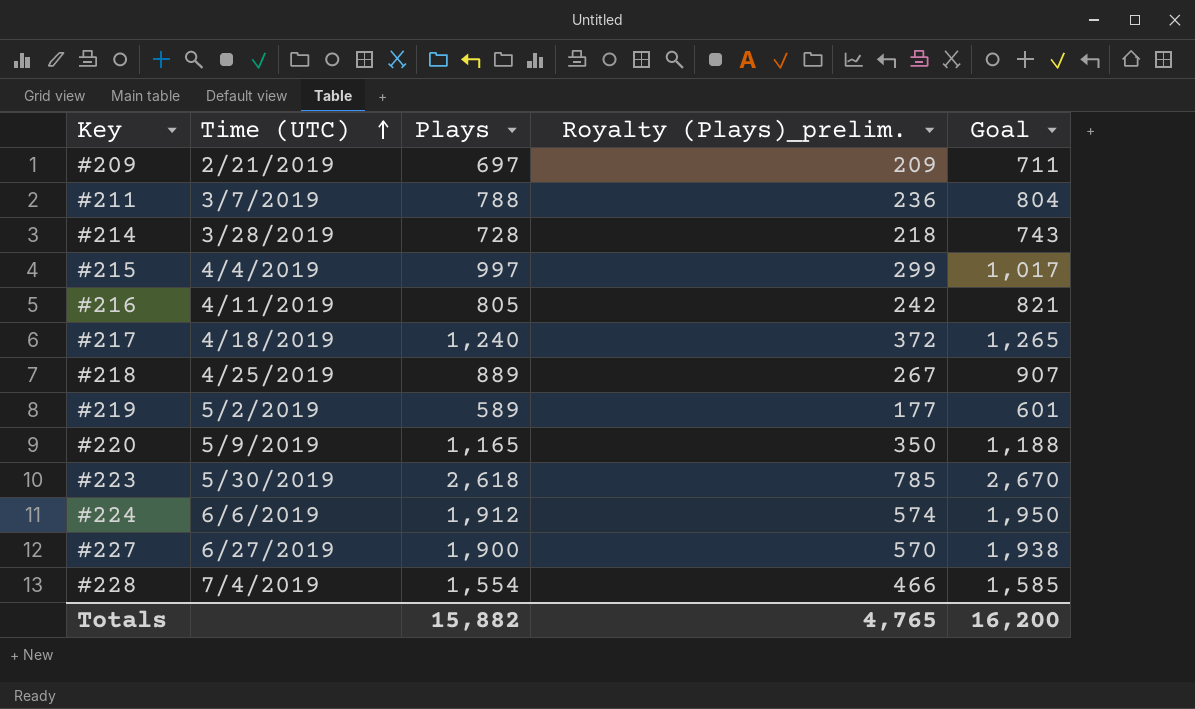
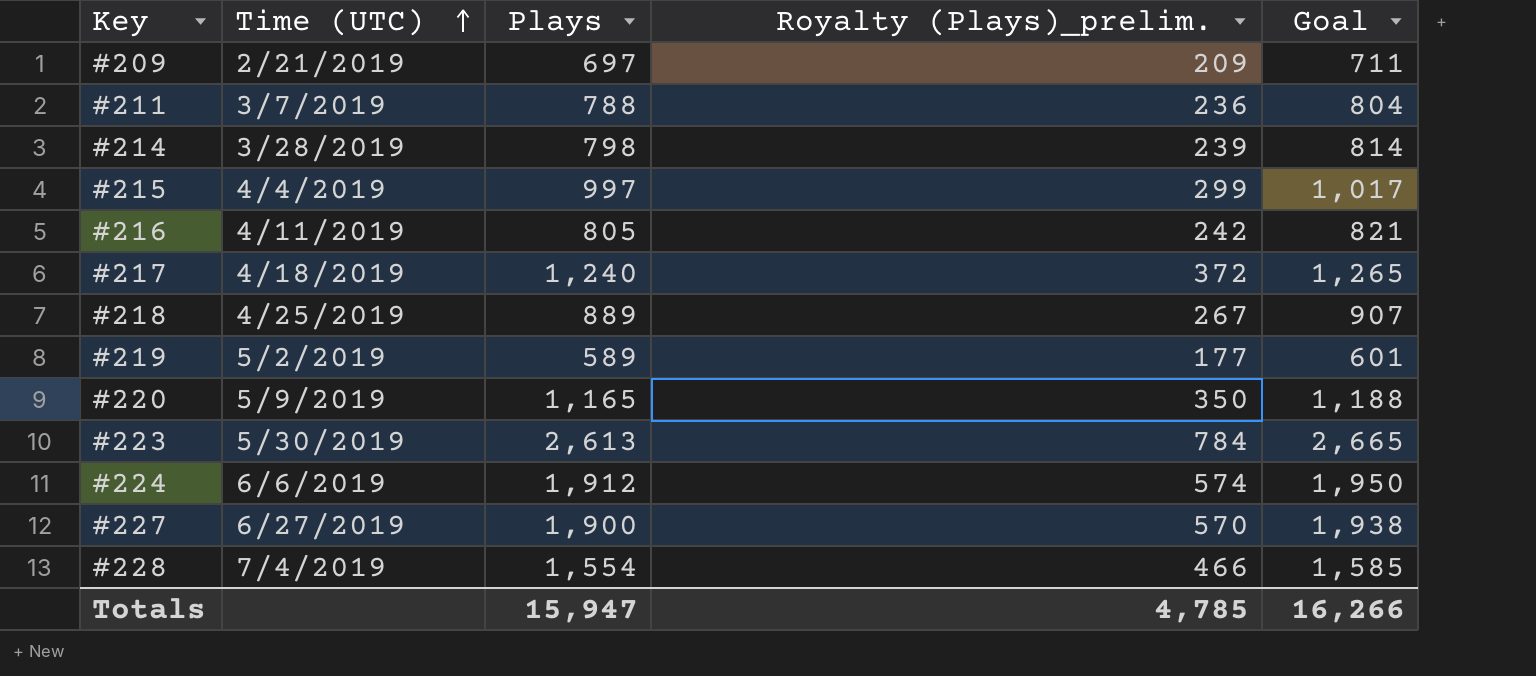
#214 | Plays: 728 -> 798
#214 | Royalty (Plays)_prelim.: 218 -> 239
#214 | Goal: 743 -> 814
#223 | Plays: 2,618 -> 2,613
#223 | Royalty (Plays)_prelim.: 785 -> 784
#223 | Goal: 2,670 -> 2,665
Totals | Plays: 15,882 -> 15,947
Totals | Royalty (Plays)_prelim.: 4,765 -> 4,785
Totals | Goal: 16,200 -> 16,266

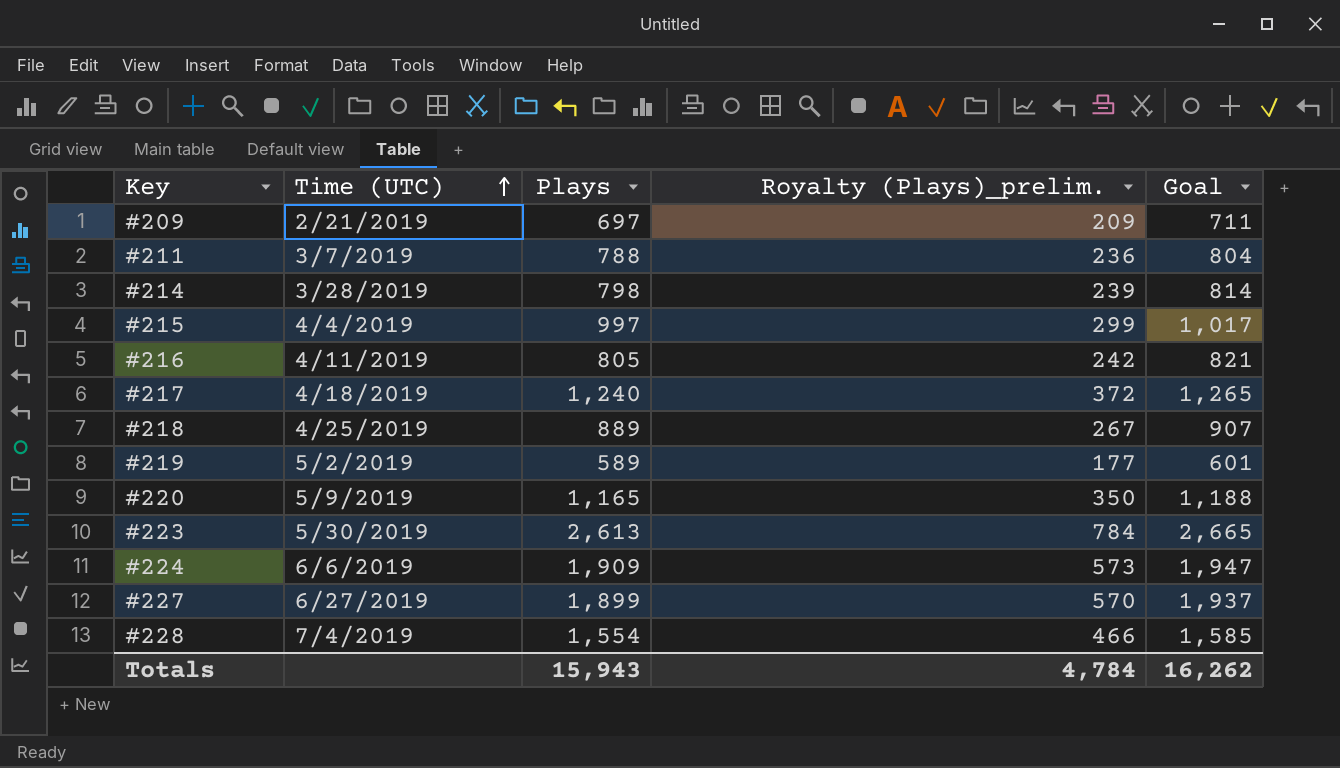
#224 | Plays: 1,912 -> 1,909
#224 | Royalty (Plays)_prelim.: 574 -> 573
#224 | Goal: 1,950 -> 1,947
#227 | Plays: 1,900 -> 1,899
#227 | Goal: 1,938 -> 1,937
Totals | Plays: 15,947 -> 15,943
Totals | Royalty (Plays)_prelim.: 4,785 -> 4,784
Totals | Goal: 16,266 -> 16,262

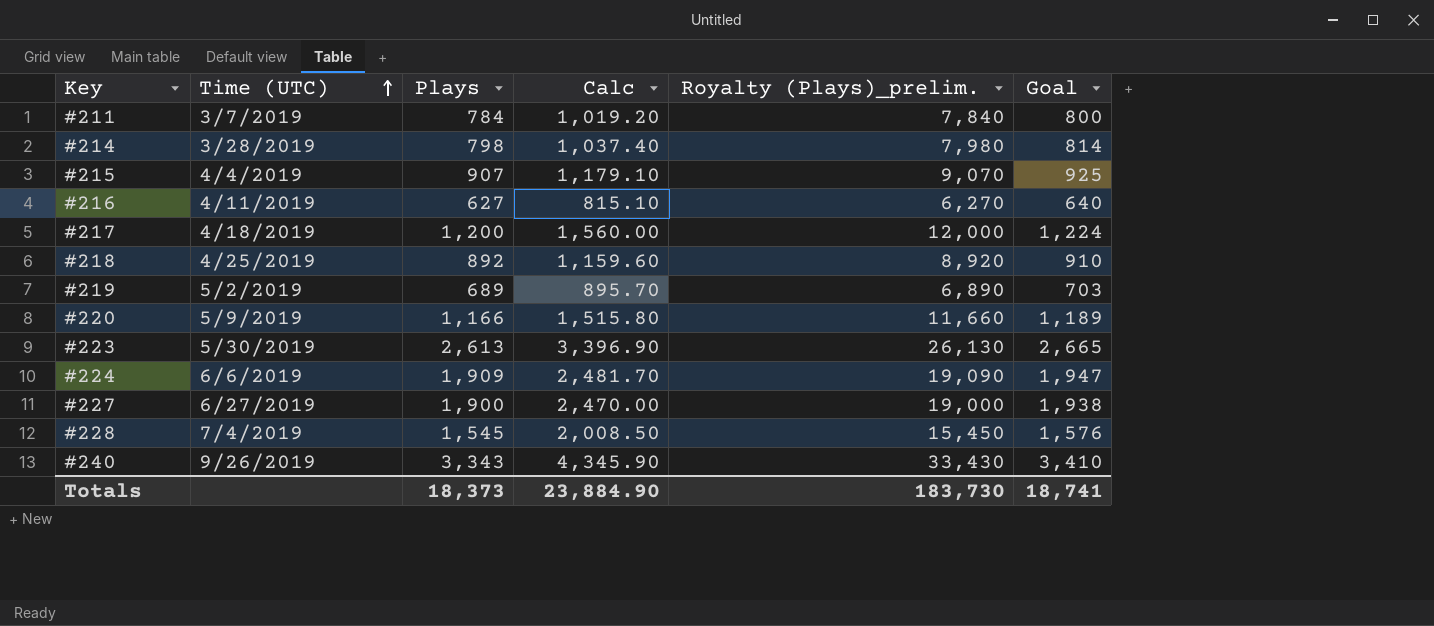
column Calc | formula: none -> [Plays] * 1.3
column Royalty (Plays)_prelim. | formula: [Plays] * 0.3 -> [Plays] * 10
row #209: 2/21/2019 | 697 | 209 | 711 -> none
#211 | Plays: 788 -> 784
#211 | Goal: 804 -> 800
#215 | Plays: 997 -> 907
#215 | Goal: 1,017 -> 925
#216 | Plays: 805 -> 627
#216 | Goal: 821 -> 640
#217 | Plays: 1,240 -> 1,200
#217 | Goal: 1,265 -> 1,224
#218 | Plays: 889 -> 892
#218 | Goal: 907 -> 910
#219 | Plays: 589 -> 689
#219 | Goal: 601 -> 703
#220 | Plays: 1,165 -> 1,166
#220 | Goal: 1,188 -> 1,189
#227 | Plays: 1,899 -> 1,900
#227 | Goal: 1,937 -> 1,938
#228 | Plays: 1,554 -> 1,545
#228 | Goal: 1,585 -> 1,576
row #240: none -> 9/26/2019 | 3,343 | 4,345.90 | 33,430 | 3,410
Totals | Plays: 15,943 -> 18,373
Totals | Royalty (Plays)_prelim.: 4,784 -> 183,730
Totals | Goal: 16,262 -> 18,741

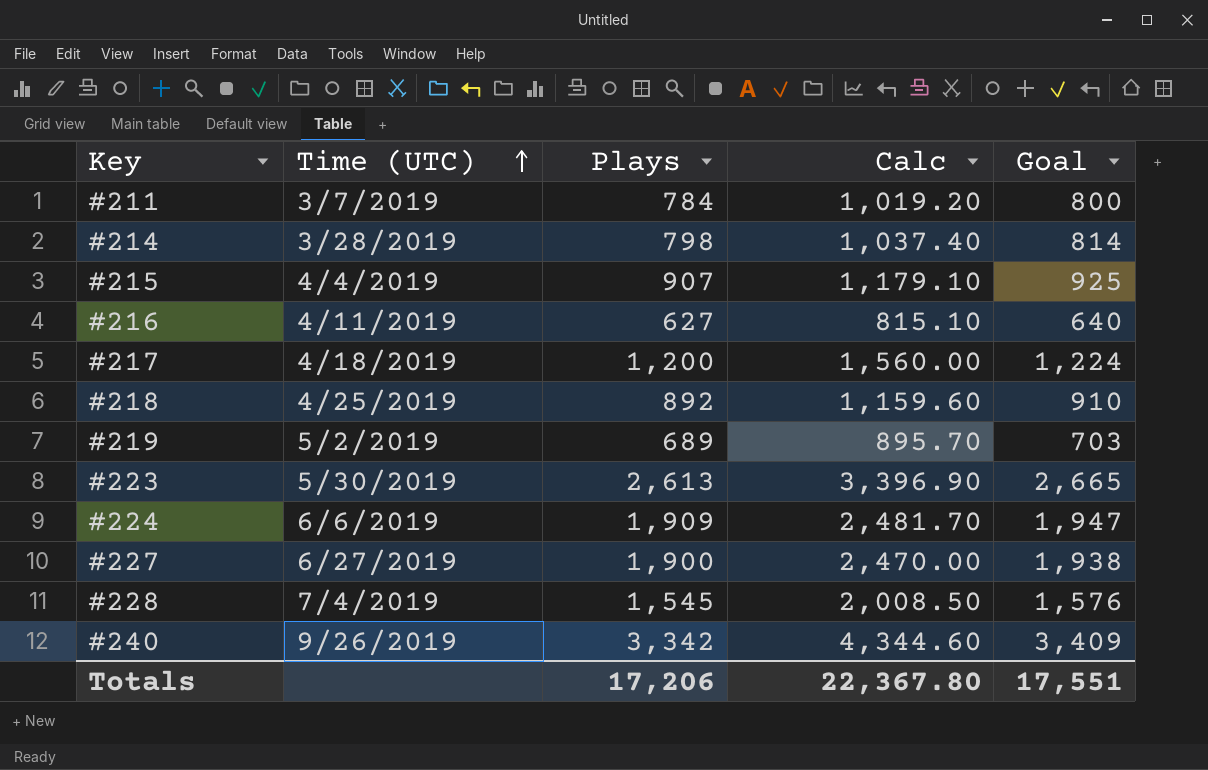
column Royalty (Plays)_prelim. | formula: [Plays] * 10 -> none
row #220: 5/9/2019 | 1,166 | 1,515.80 | 11,660 | 1,189 -> none
#240 | Plays: 3,343 -> 3,342
#240 | Calc: 4,345.90 -> 4,344.60
#240 | Goal: 3,410 -> 3,409
Totals | Plays: 18,373 -> 17,206
Totals | Calc: 23,884.90 -> 22,367.80
Totals | Goal: 18,741 -> 17,551

